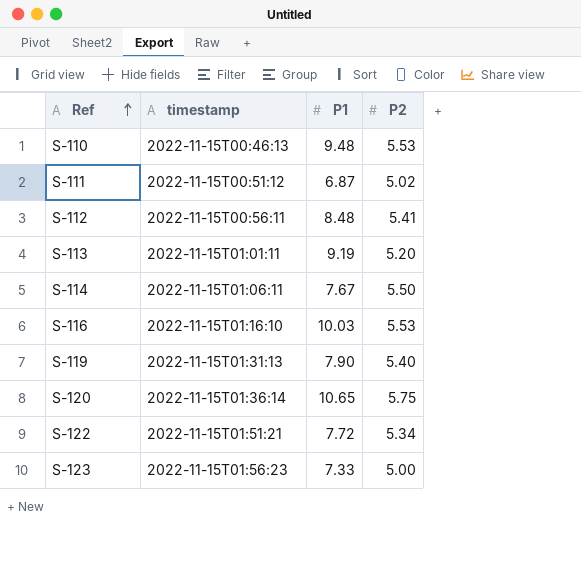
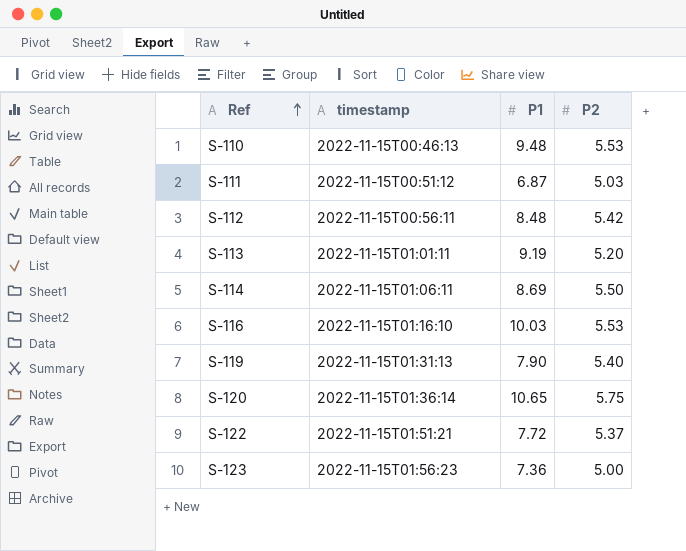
S-111 | P2: 5.02 -> 5.03
S-112 | P2: 5.41 -> 5.42
S-114 | P1: 7.67 -> 8.69
S-122 | P2: 5.34 -> 5.37
S-123 | P1: 7.33 -> 7.36

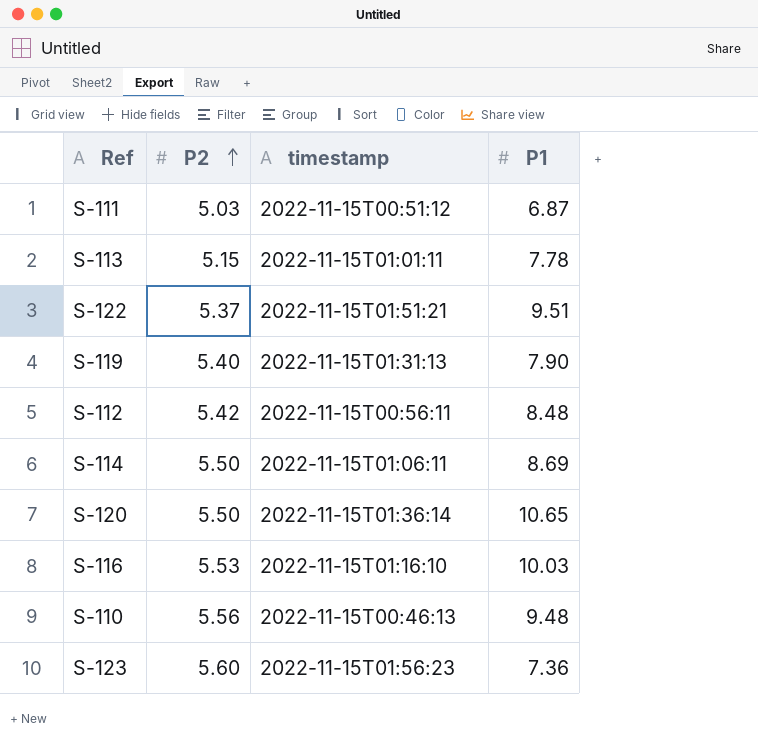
row order: Ref ascending -> P2 ascending
column P2 | position: 4 -> 2
S-113 | P2: 5.20 -> 5.15
S-113 | P1: 9.19 -> 7.78
S-122 | P1: 7.72 -> 9.51
S-120 | P2: 5.75 -> 5.50
S-110 | P2: 5.53 -> 5.56
S-123 | P2: 5.00 -> 5.60

